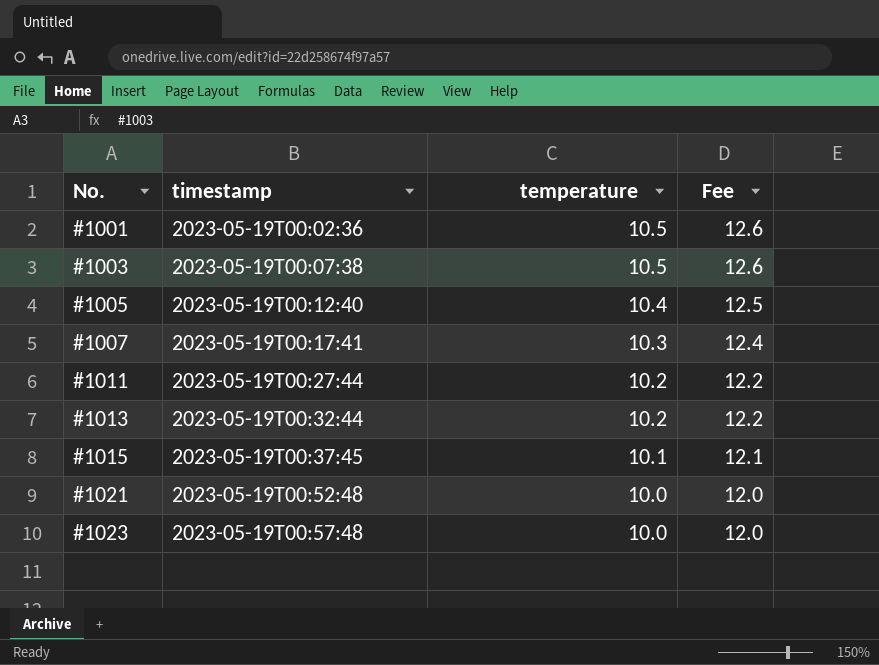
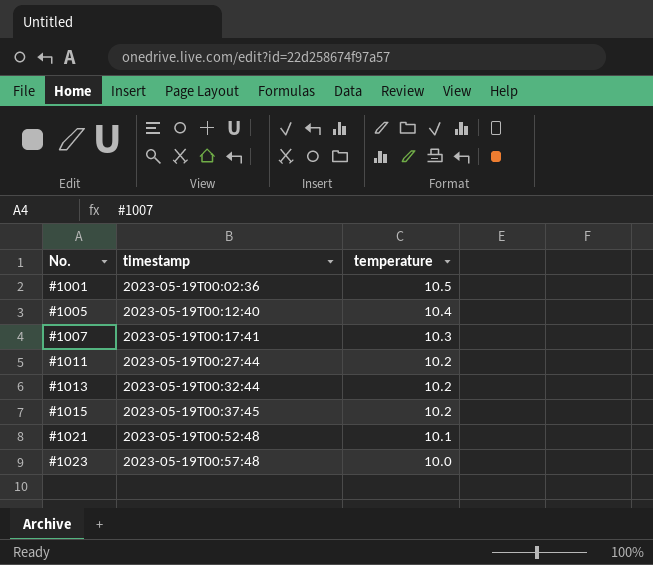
column Fee | formula: [temperature] * 1.2 -> none
row #1003: 2023-05-19T00:07:38 | 10.5 | 12.6 -> none
#1015 | temperature: 10.1 -> 10.2
#1021 | temperature: 10.0 -> 10.1

